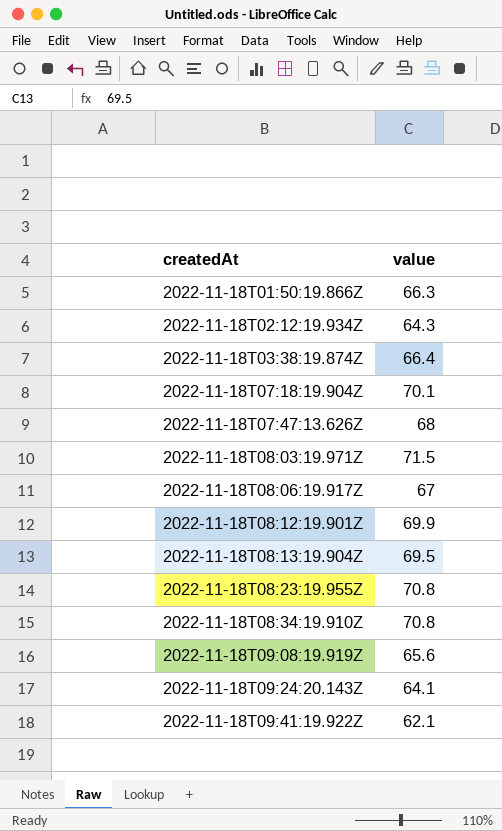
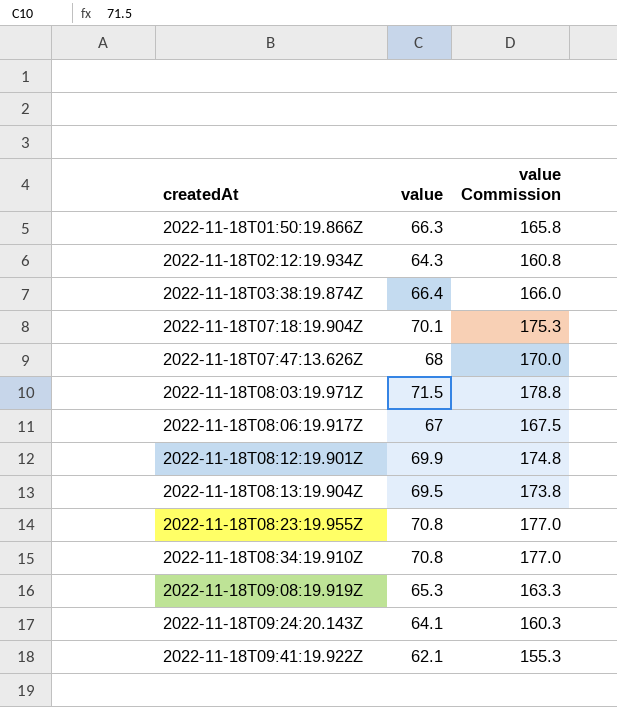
column value Commission | formula: none -> [value] * 2.5
2022-11-18T09:08:19.919Z | value: 65.6 -> 65.3

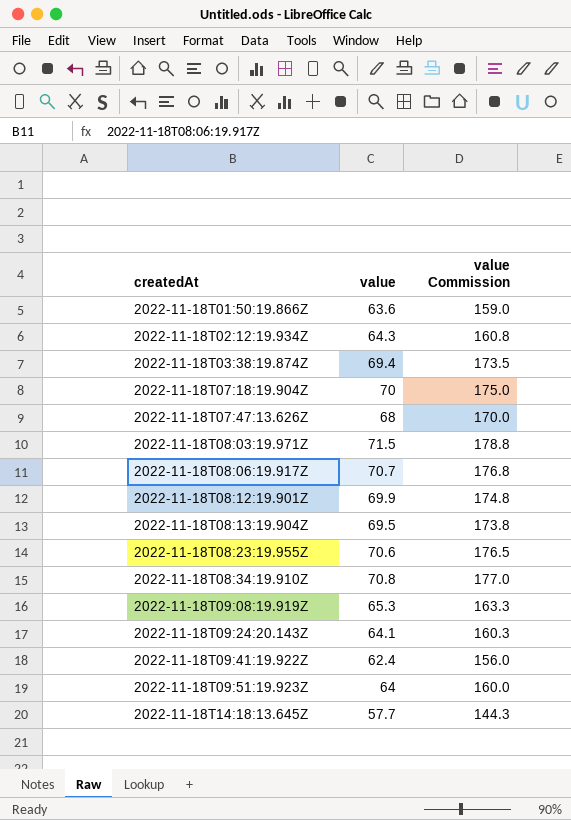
2022-11-18T01:50:19.866Z | value: 66.3 -> 63.6
2022-11-18T01:50:19.866Z | value Commission: 165.8 -> 159.0
2022-11-18T03:38:19.874Z | value: 66.4 -> 69.4
2022-11-18T03:38:19.874Z | value Commission: 166.0 -> 173.5
2022-11-18T07:18:19.904Z | value: 70.1 -> 70
2022-11-18T07:18:19.904Z | value Commission: 175.3 -> 175.0
2022-11-18T08:06:19.917Z | value: 67 -> 70.7
2022-11-18T08:06:19.917Z | value Commission: 167.5 -> 176.8
2022-11-18T08:23:19.955Z | value: 70.8 -> 70.6
2022-11-18T08:23:19.955Z | value Commission: 177.0 -> 176.5
2022-11-18T09:41:19.922Z | value: 62.1 -> 62.4
2022-11-18T09:41:19.922Z | value Commission: 155.3 -> 156.0
row 2022-11-18T09:51:19.923Z: none -> 64 | 160.0
row 2022-11-18T14:18:13.645Z: none -> 57.7 | 144.3

